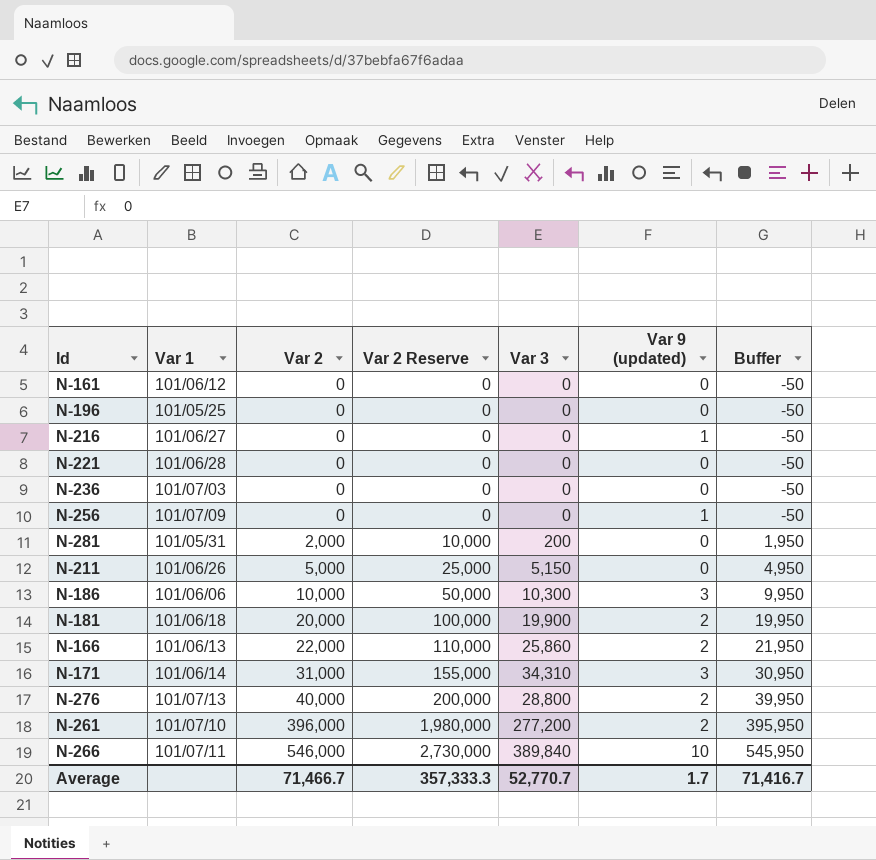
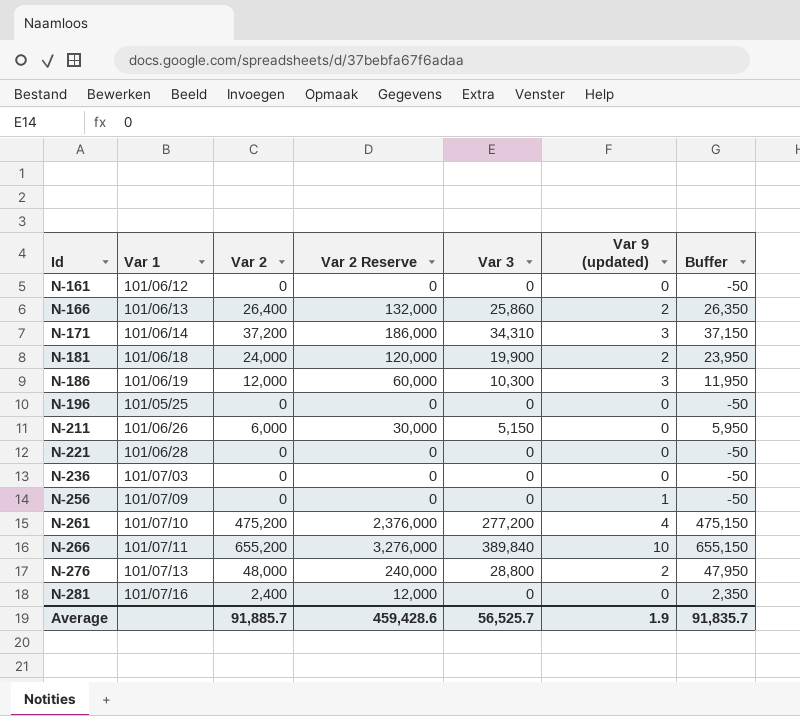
row order: Var 2 ascending -> Id ascending
row N-216: 101/06/27 | 0 | 0 | 0 | 1 | -50 -> none
N-166 | Var 2: 22,000 -> 26,400
N-166 | Var 2 Reserve: 110,000 -> 132,000
N-166 | Buffer: 21,950 -> 26,350
N-171 | Var 2: 31,000 -> 37,200
N-171 | Var 2 Reserve: 155,000 -> 186,000
N-171 | Buffer: 30,950 -> 37,150
N-181 | Var 2: 20,000 -> 24,000
N-181 | Var 2 Reserve: 100,000 -> 120,000
N-181 | Buffer: 19,950 -> 23,950
N-186 | Var 1: 101/06/06 -> 101/06/19
N-186 | Var 2: 10,000 -> 12,000
N-186 | Var 2 Reserve: 50,000 -> 60,000
N-186 | Buffer: 9,950 -> 11,950
N-211 | Var 2: 5,000 -> 6,000
N-211 | Var 2 Reserve: 25,000 -> 30,000
N-211 | Buffer: 4,950 -> 5,950
N-261 | Var 2: 396,000 -> 475,200
N-261 | Var 2 Reserve: 1,980,000 -> 2,376,000
N-261 | Var 9 (updated): 2 -> 4
N-261 | Buffer: 395,950 -> 475,150
N-266 | Var 2: 546,000 -> 655,200
N-266 | Var 2 Reserve: 2,730,000 -> 3,276,000
N-266 | Buffer: 545,950 -> 655,150
N-276 | Var 2: 40,000 -> 48,000
N-276 | Var 2 Reserve: 200,000 -> 240,000
N-276 | Buffer: 39,950 -> 47,950
N-281 | Var 1: 101/05/31 -> 101/07/16
N-281 | Var 2: 2,000 -> 2,400
N-281 | Var 2 Reserve: 10,000 -> 12,000
N-281 | Var 3: 200 -> 0
N-281 | Buffer: 1,950 -> 2,350
Average | Var 2: 71,466.7 -> 91,885.7
Average | Var 2 Reserve: 357,333.3 -> 459,428.6
Average | Var 3: 52,770.7 -> 56,525.7
Average | Var 9 (updated): 1.7 -> 1.9
Average | Buffer: 71,416.7 -> 91,835.7

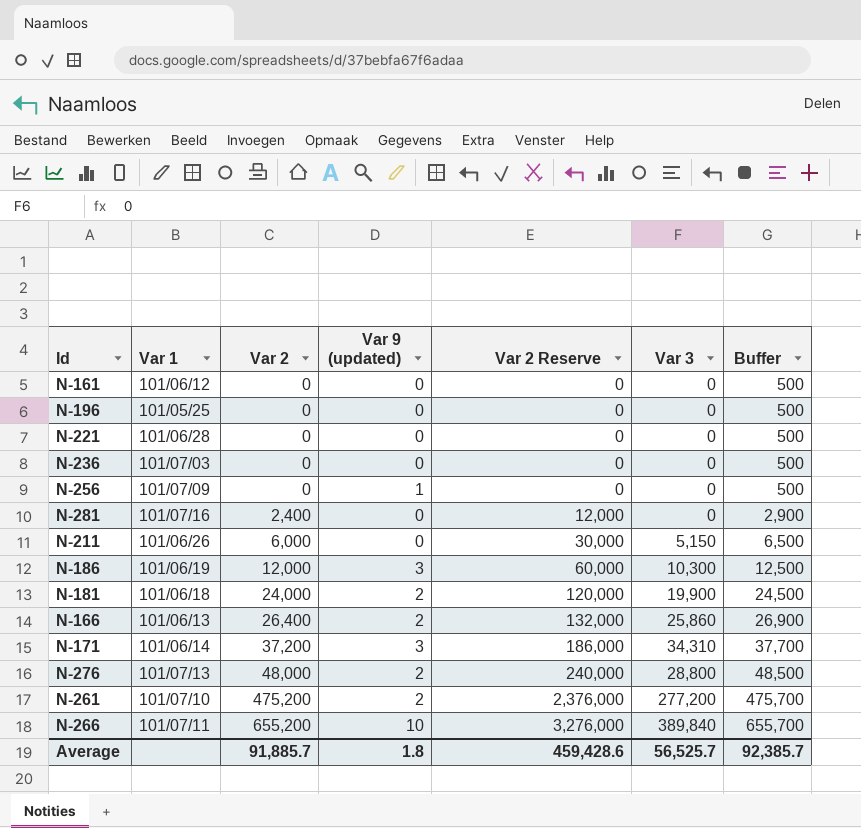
row order: Id ascending -> Var 2 ascending
column Var 9 (updated) | position: 6 -> 4
column Buffer | formula: [Var 2] - 50 -> [Var 2] + 500
N-261 | Var 9 (updated): 4 -> 2
Average | Var 9 (updated): 1.9 -> 1.8
Average | Buffer: 91,835.7 -> 92,385.7

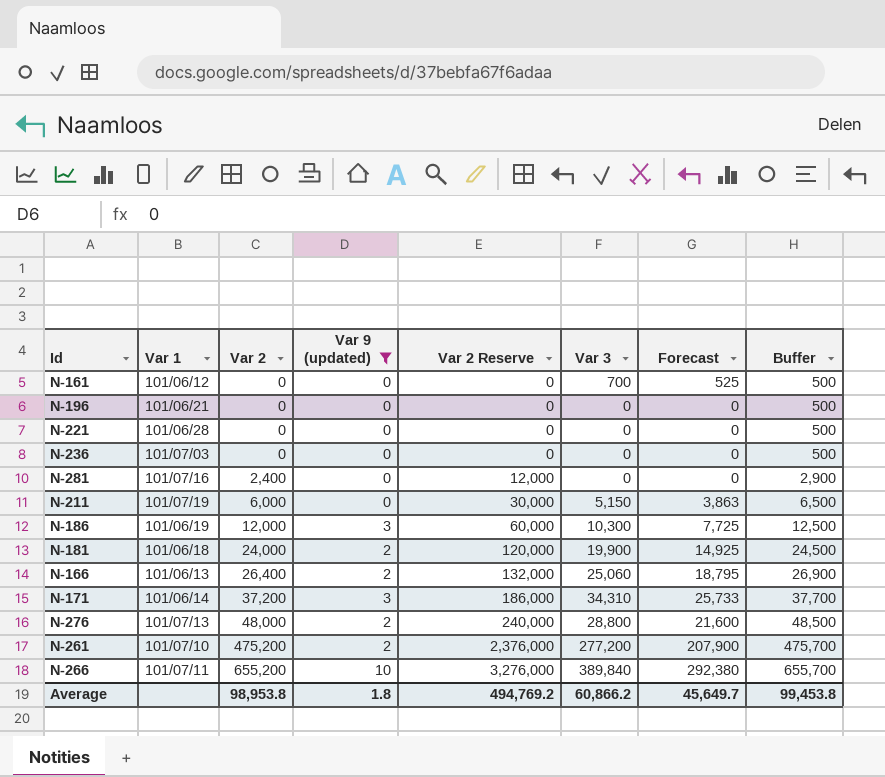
filter: none -> Var 9 (updated) != 1
column Forecast | formula: none -> [Var 3] * 0.75
N-161 | Var 3: 0 -> 700
N-196 | Var 1: 101/05/25 -> 101/06/21
N-211 | Var 1: 101/06/26 -> 101/07/19
N-166 | Var 3: 25,860 -> 25,060
Average | Var 2: 91,885.7 -> 98,953.8
Average | Var 2 Reserve: 459,428.6 -> 494,769.2
Average | Var 3: 56,525.7 -> 60,866.2
Average | Buffer: 92,385.7 -> 99,453.8

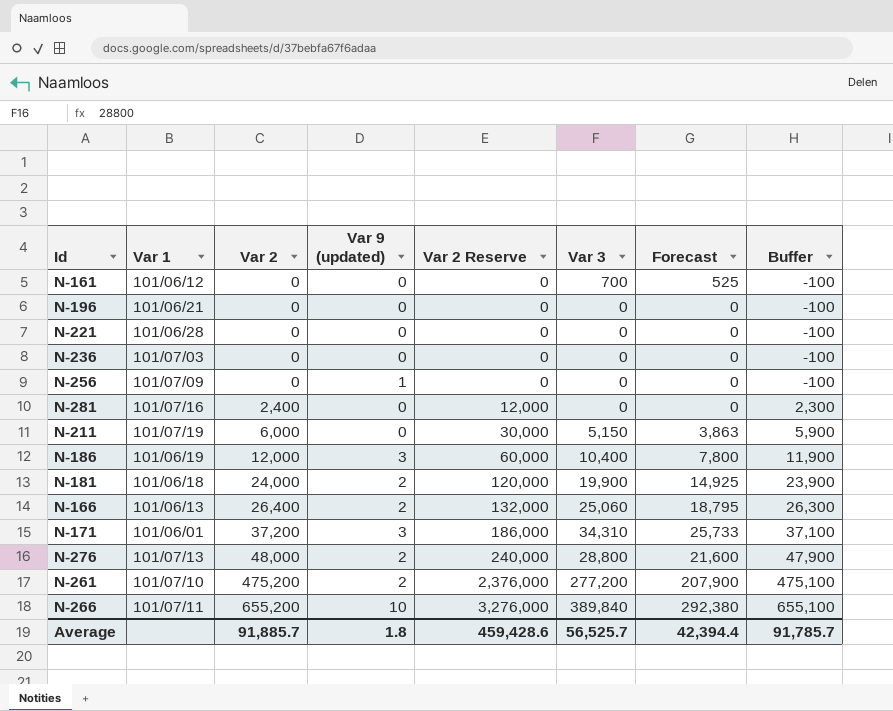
filter: Var 9 (updated) != 1 -> none
column Buffer | formula: [Var 2] + 500 -> [Var 2] - 100
N-186 | Var 3: 10,300 -> 10,400
N-186 | Forecast: 7,725 -> 7,800
N-171 | Var 1: 101/06/14 -> 101/06/01
Average | Var 2: 98,953.8 -> 91,885.7
Average | Var 2 Reserve: 494,769.2 -> 459,428.6
Average | Var 3: 60,866.2 -> 56,525.7
Average | Forecast: 45,649.7 -> 42,394.4
Average | Buffer: 99,453.8 -> 91,785.7

